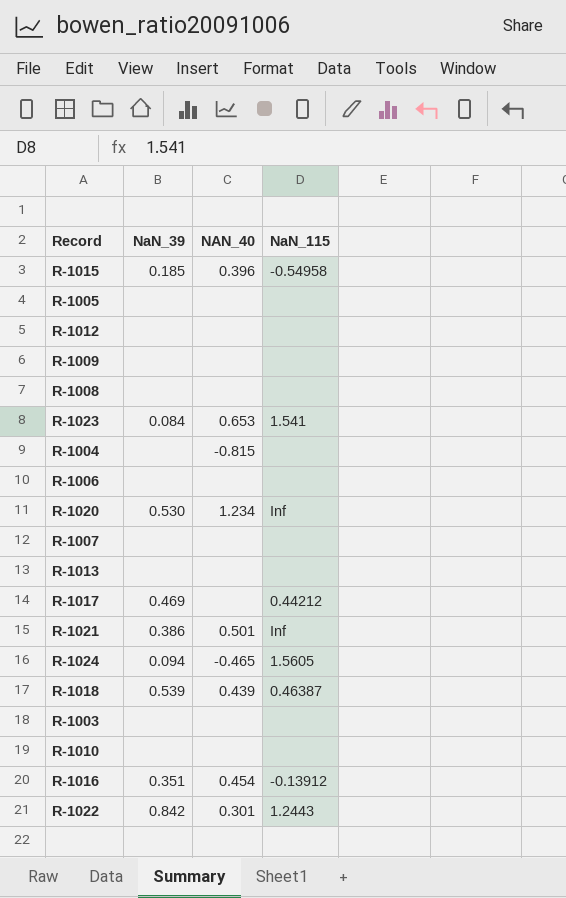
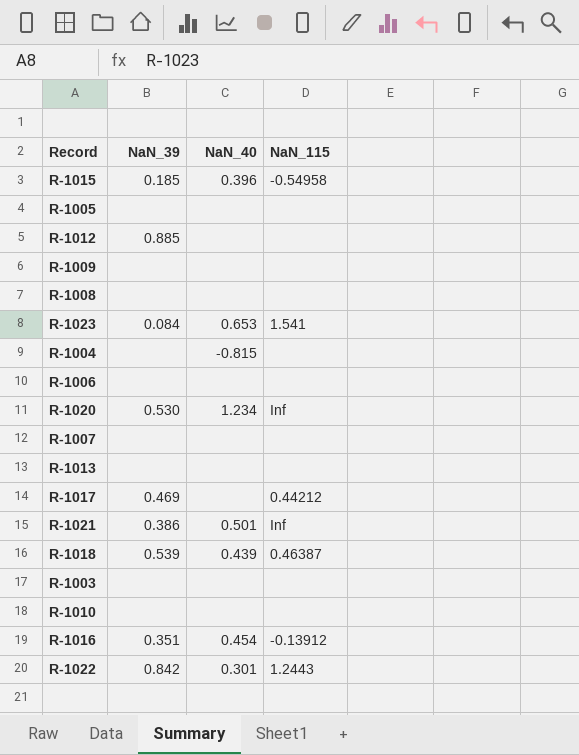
column name: NAN_40 -> NaN_40
row R-1024: 0.094 | -0.465 | 1.5605 -> none
R-1012 | NaN_39: none -> 0.885

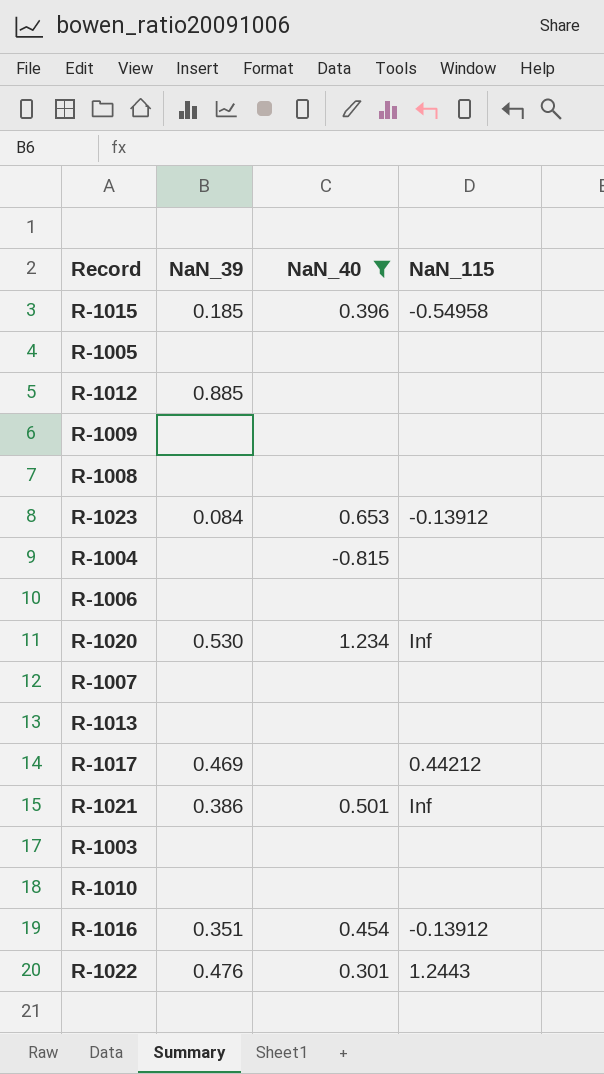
filter: none -> NaN_40 != 0.439
R-1023 | NaN_115: 1.541 -> -0.13912
R-1022 | NaN_39: 0.842 -> 0.476

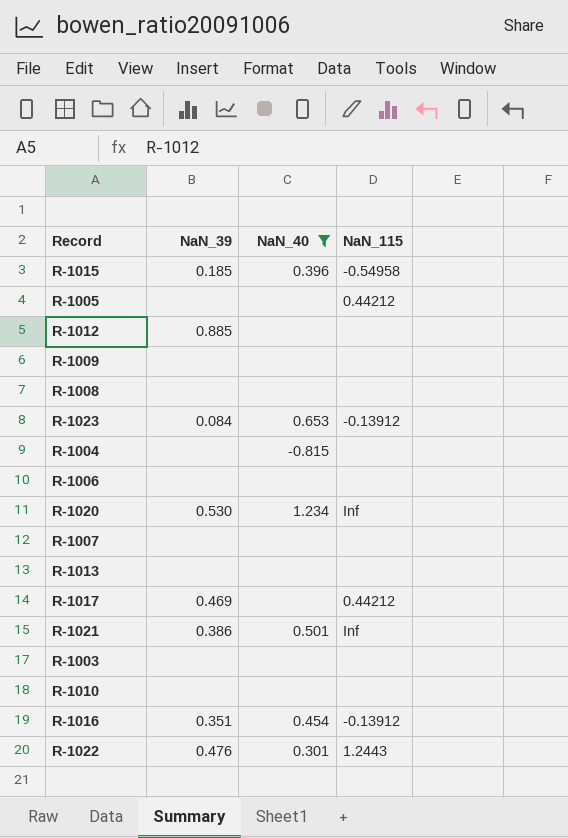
R-1005 | NaN_115: none -> 0.44212

